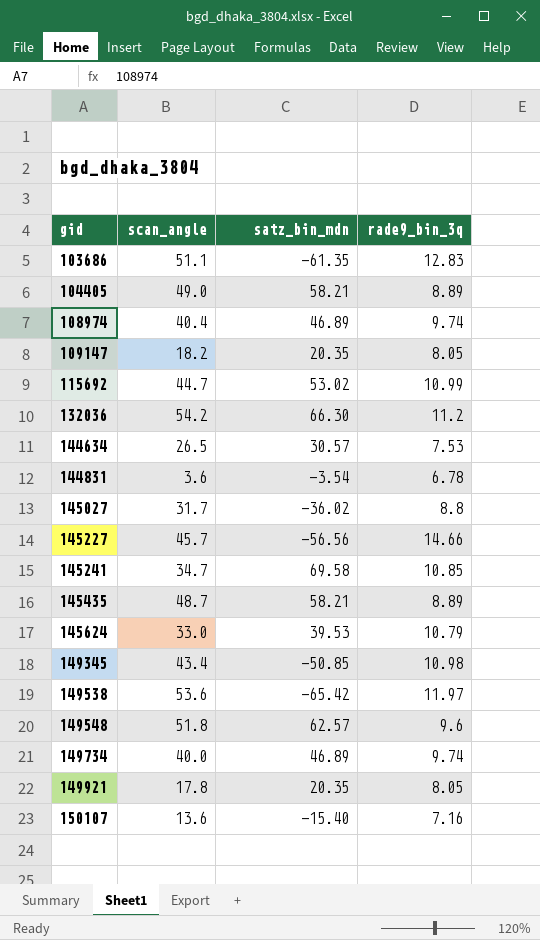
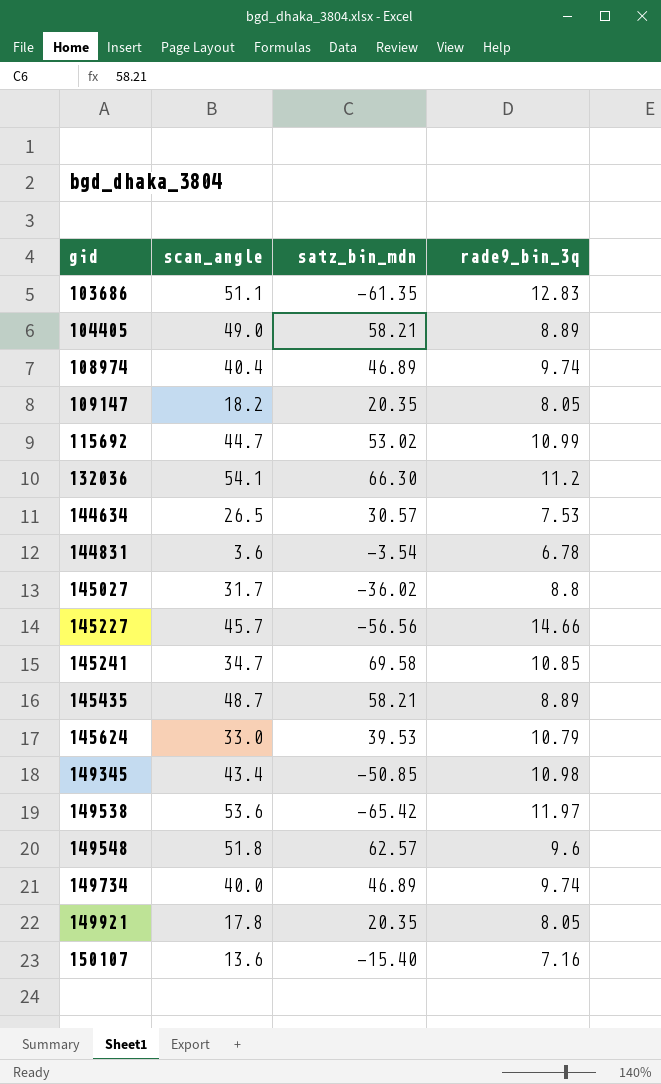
132036 | scan_angle: 54.2 -> 54.1

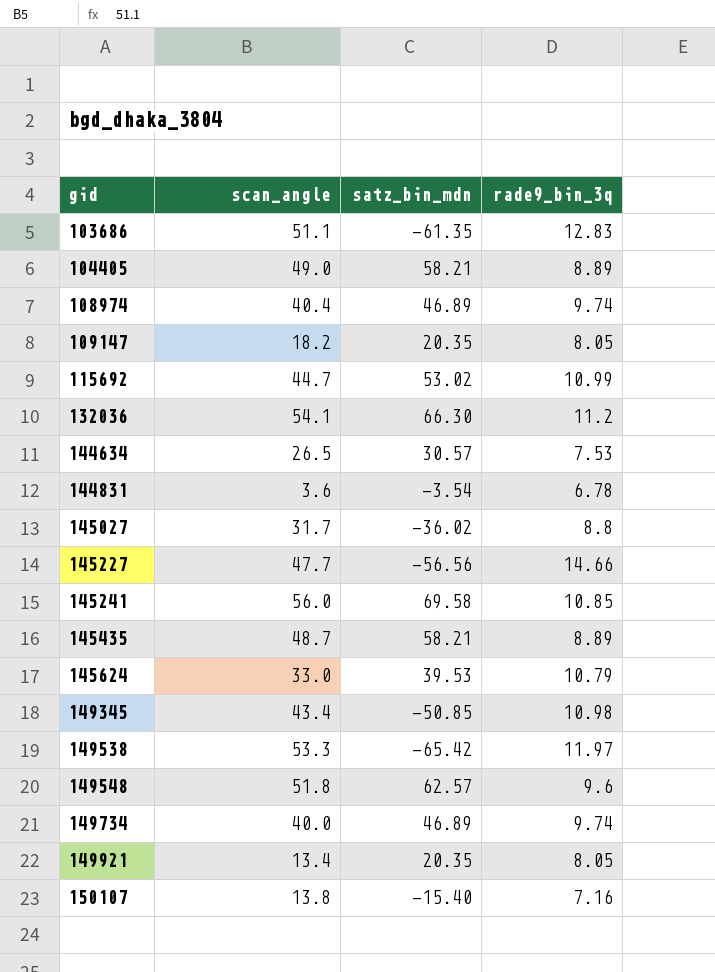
145227 | scan_angle: 45.7 -> 47.7
145241 | scan_angle: 34.7 -> 56.0
149538 | scan_angle: 53.6 -> 53.3
149921 | scan_angle: 17.8 -> 13.4
150107 | scan_angle: 13.6 -> 13.8

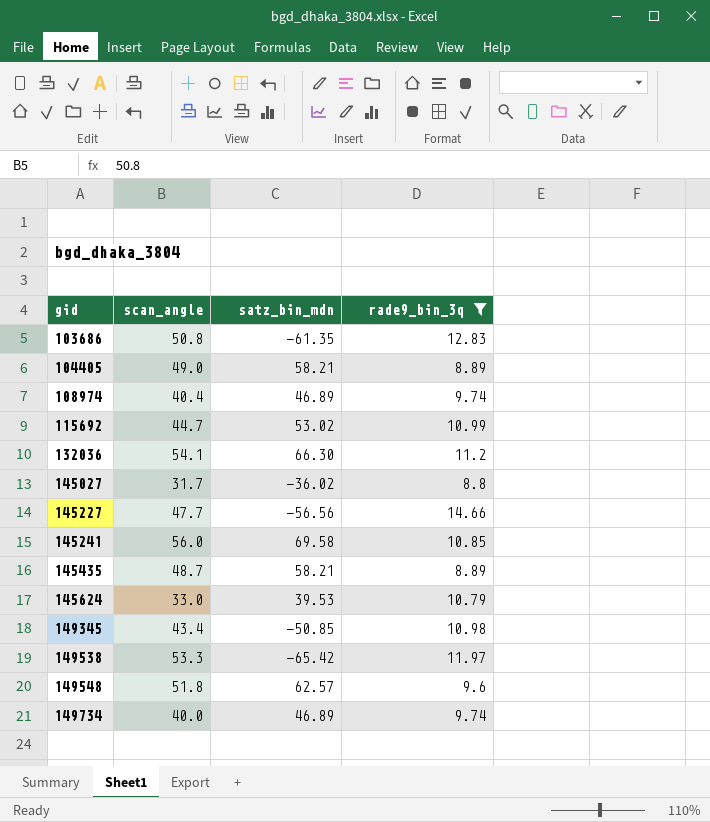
filter: none -> rade9_bin_3q >= 8.8
103686 | scan_angle: 51.1 -> 50.8

